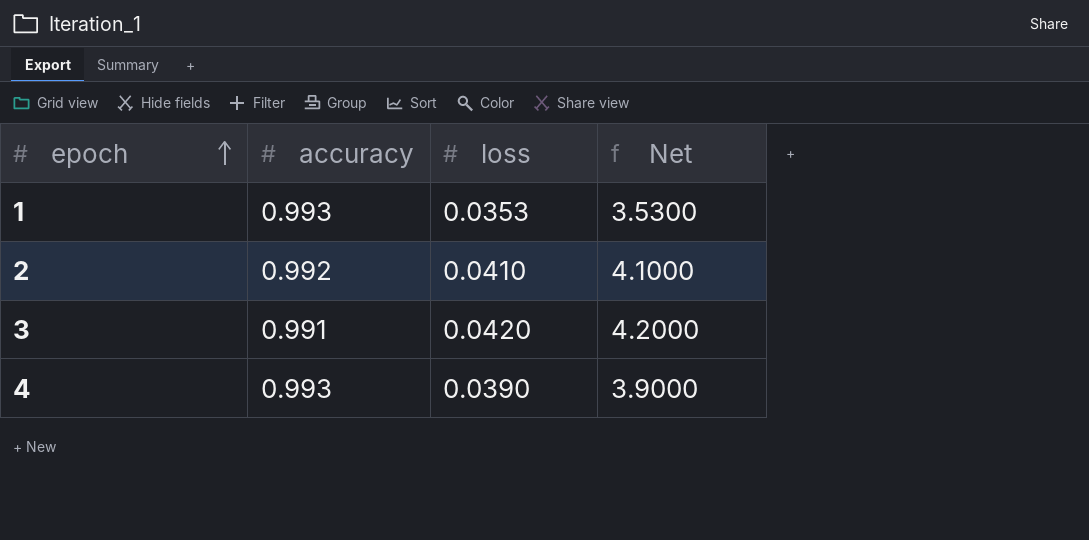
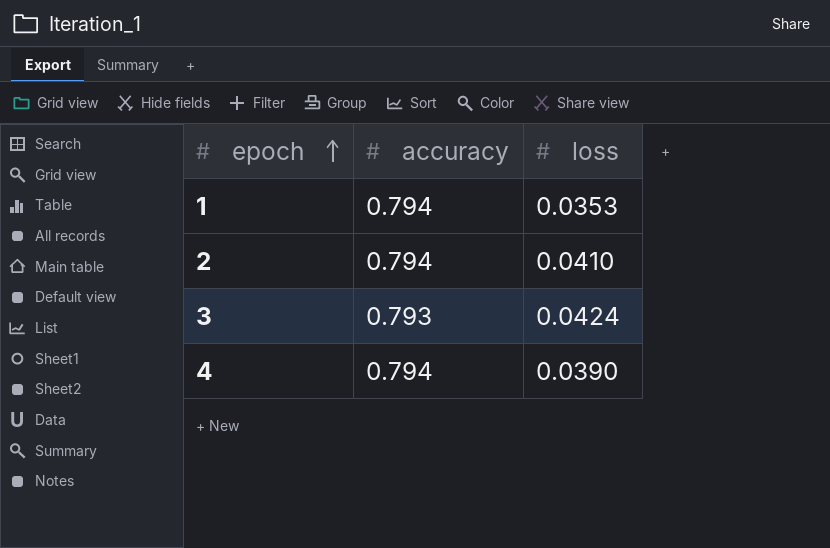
column Net | formula: [loss] * 100 -> none
1 | accuracy: 0.993 -> 0.794
2 | accuracy: 0.992 -> 0.794
3 | accuracy: 0.991 -> 0.793
3 | loss: 0.0420 -> 0.0424
4 | accuracy: 0.993 -> 0.794

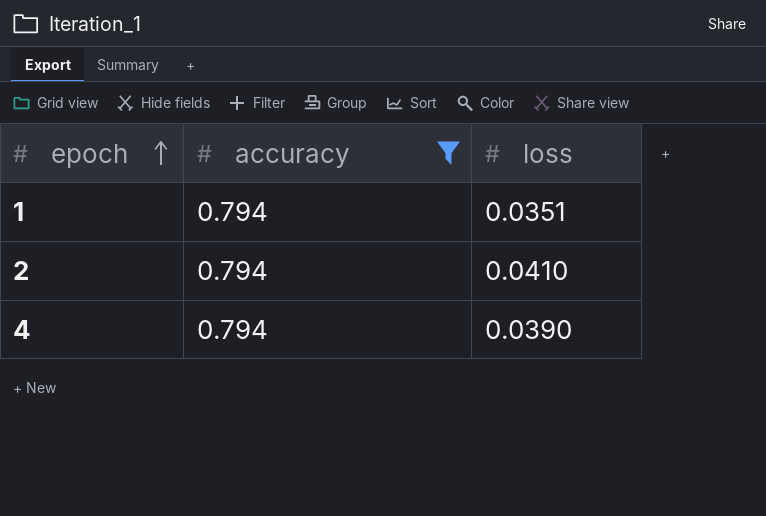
filter: none -> accuracy = 0.794
1 | loss: 0.0353 -> 0.0351

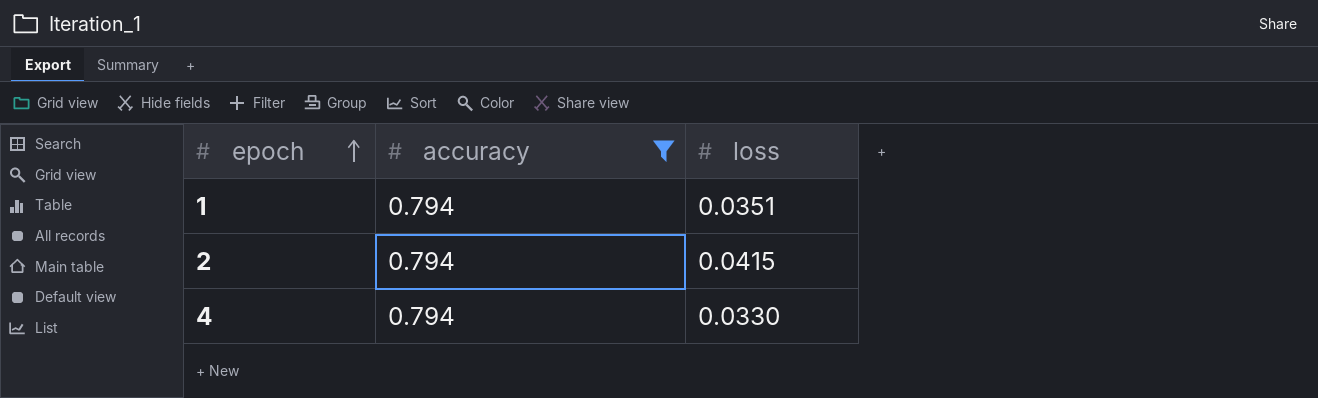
2 | loss: 0.0410 -> 0.0415
4 | loss: 0.0390 -> 0.0330

